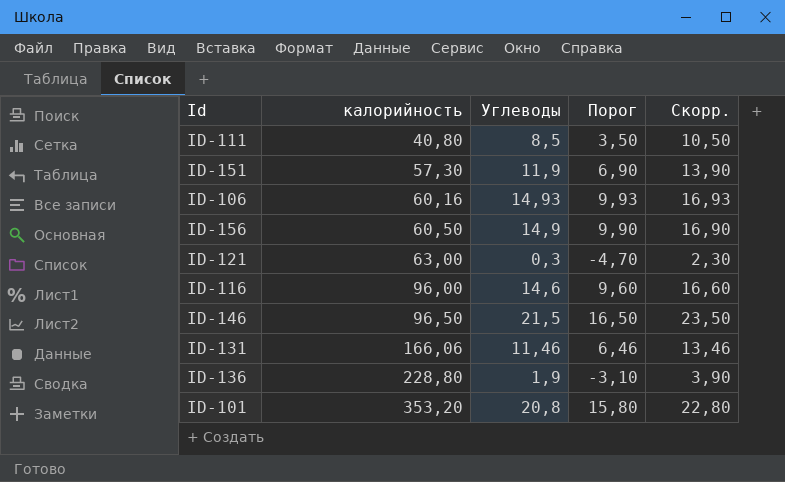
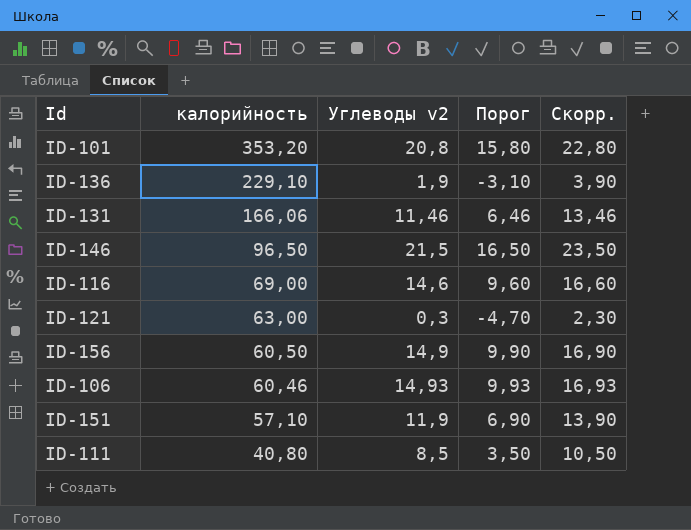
row order: калорийность ascending -> калорийность descending
column name: Углеводы -> Углеводы v2
ID-136 | калорийность: 228,80 -> 229,10
ID-116 | калорийность: 96,00 -> 69,00
ID-106 | калорийность: 60,16 -> 60,46
ID-151 | калорийность: 57,30 -> 57,10

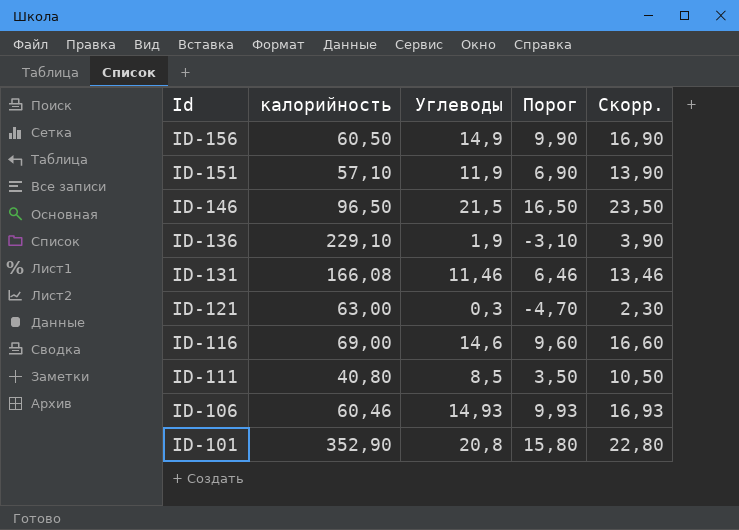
row order: калорийность descending -> Id descending
column name: Углеводы v2 -> Углеводы
ID-131 | калорийность: 166,06 -> 166,08
ID-101 | калорийность: 353,20 -> 352,90

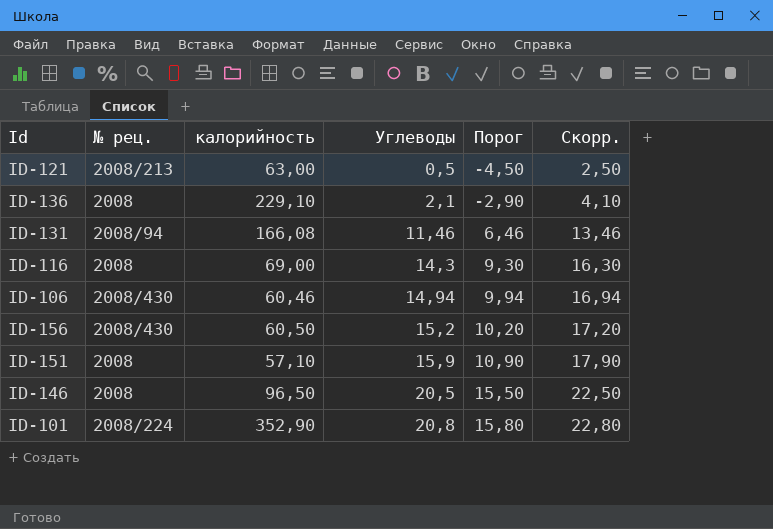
row order: Id descending -> Углеводы ascending
column № рец. | position: none -> 2
row ID-111: 40,80 | 8,5 | 3,50 | 10,50 -> none
ID-121 | Углеводы: 0,3 -> 0,5
ID-121 | Порог: -4,70 -> -4,50
ID-121 | Скорр.: 2,30 -> 2,50
ID-136 | Углеводы: 1,9 -> 2,1
ID-136 | Порог: -3,10 -> -2,90
ID-136 | Скорр.: 3,90 -> 4,10
ID-116 | Углеводы: 14,6 -> 14,3
ID-116 | Порог: 9,60 -> 9,30
ID-116 | Скорр.: 16,60 -> 16,30
ID-106 | Углеводы: 14,93 -> 14,94
ID-106 | Порог: 9,93 -> 9,94
ID-106 | Скорр.: 16,93 -> 16,94
ID-156 | Углеводы: 14,9 -> 15,2
ID-156 | Порог: 9,90 -> 10,20
ID-156 | Скорр.: 16,90 -> 17,20
ID-151 | Углеводы: 11,9 -> 15,9
ID-151 | Порог: 6,90 -> 10,90
ID-151 | Скорр.: 13,90 -> 17,90
ID-146 | Углеводы: 21,5 -> 20,5
ID-146 | Порог: 16,50 -> 15,50
ID-146 | Скорр.: 23,50 -> 22,50

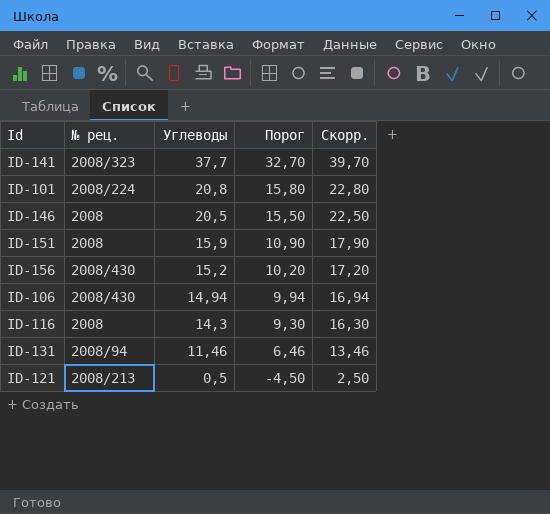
row order: Углеводы ascending -> Углеводы descending
column калорийность | position: 3 -> none
row ID-136: 2008 | 229,10 | 2,1 | -2,90 | 4,10 -> none
row ID-141: none -> 2008/323 | 37,7 | 32,70 | 39,70

